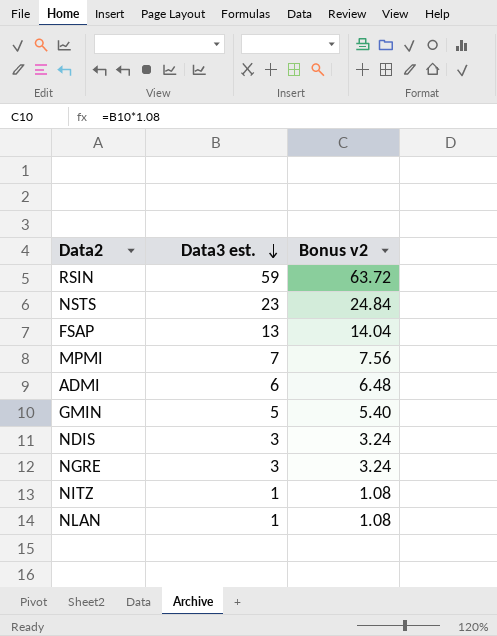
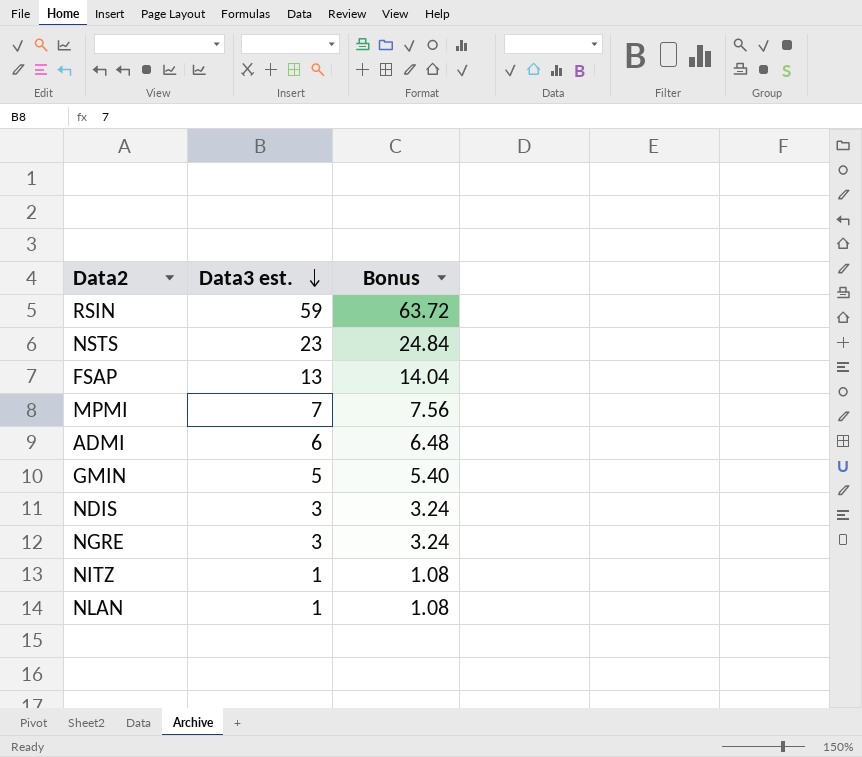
column name: Bonus v2 -> Bonus

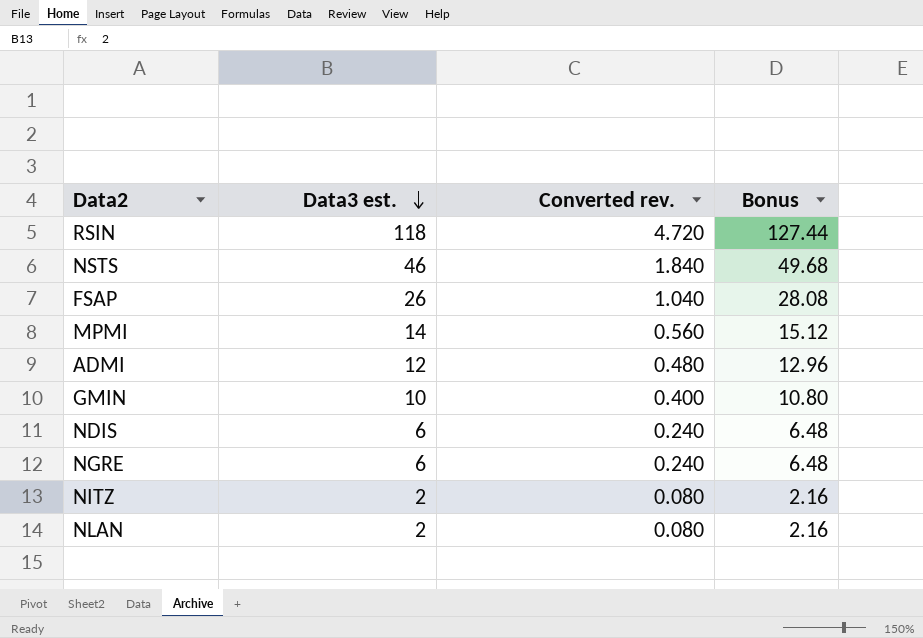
column Converted rev. | formula: none -> [Data3 est.] * 0.04
RSIN | Data3 est.: 59 -> 118
RSIN | Bonus: 63.72 -> 127.44
NSTS | Data3 est.: 23 -> 46
NSTS | Bonus: 24.84 -> 49.68
FSAP | Data3 est.: 13 -> 26
FSAP | Bonus: 14.04 -> 28.08
MPMI | Data3 est.: 7 -> 14
MPMI | Bonus: 7.56 -> 15.12
ADMI | Data3 est.: 6 -> 12
ADMI | Bonus: 6.48 -> 12.96
GMIN | Data3 est.: 5 -> 10
GMIN | Bonus: 5.40 -> 10.80
NDIS | Data3 est.: 3 -> 6
NDIS | Bonus: 3.24 -> 6.48
NGRE | Data3 est.: 3 -> 6
NGRE | Bonus: 3.24 -> 6.48
NITZ | Data3 est.: 1 -> 2
NITZ | Bonus: 1.08 -> 2.16
NLAN | Data3 est.: 1 -> 2
NLAN | Bonus: 1.08 -> 2.16

